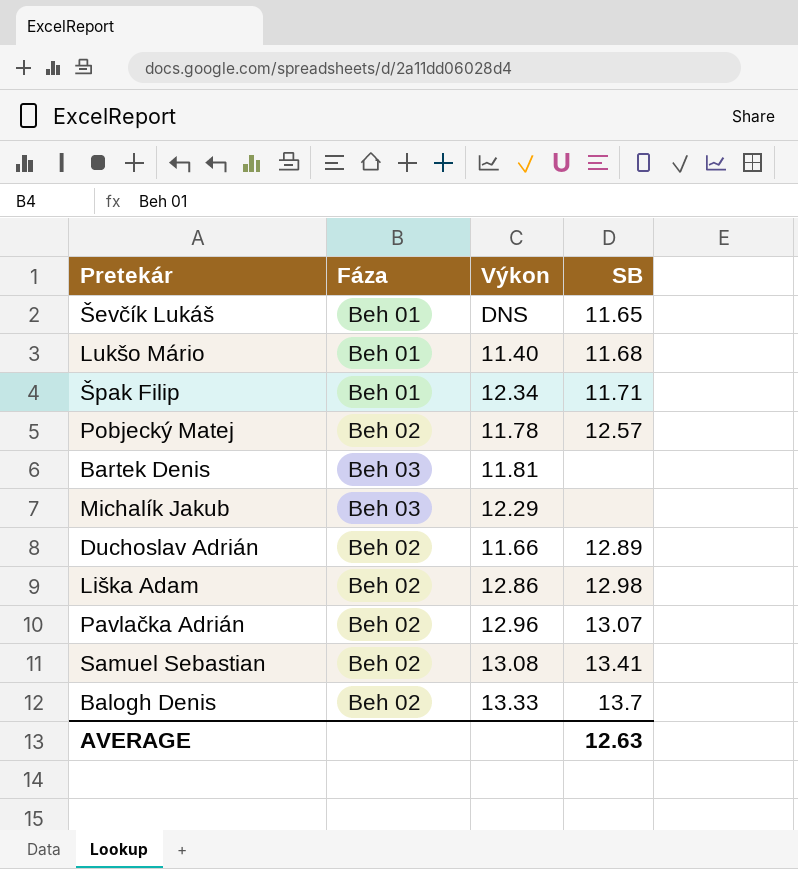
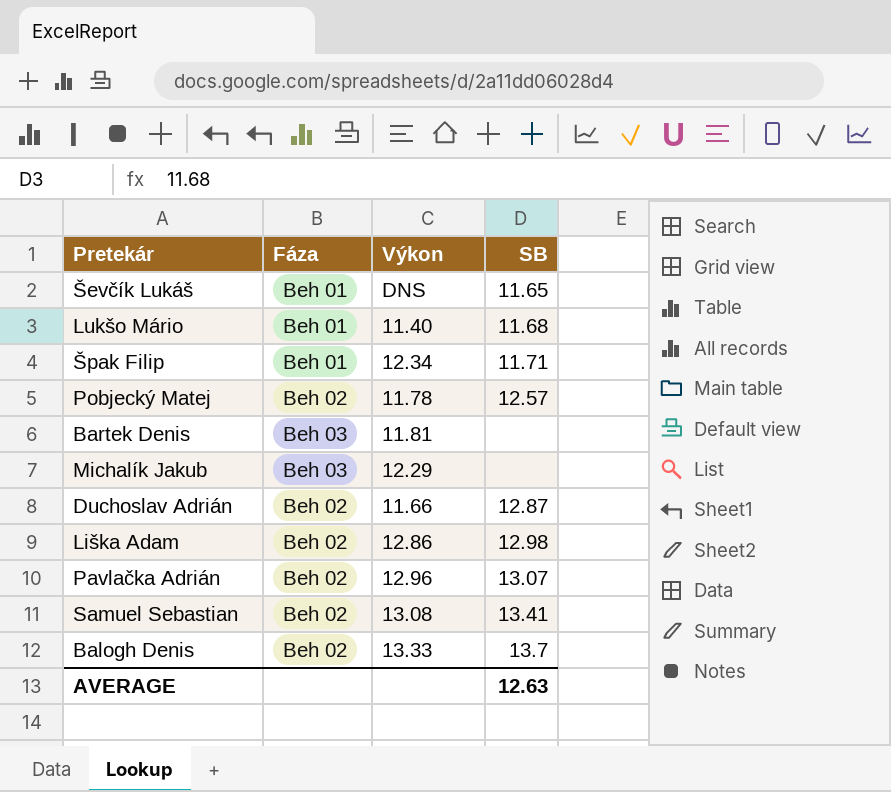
Duchoslav Adrián | SB: 12.89 -> 12.87

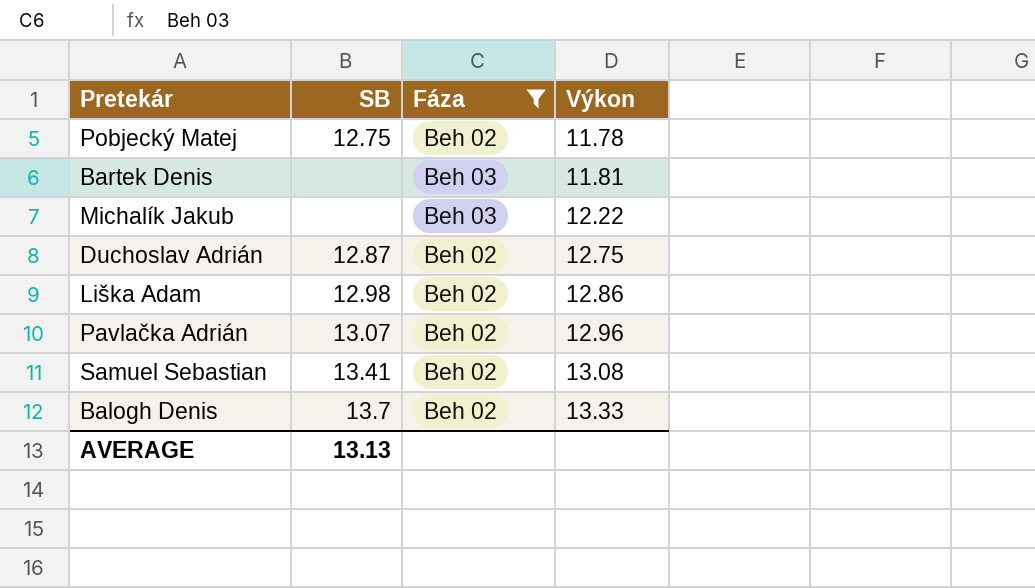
filter: none -> Fáza != Beh 01
column SB | position: 4 -> 2
Pobjecký Matej | SB: 12.57 -> 12.75
Michalík Jakub | Výkon: 12.29 -> 12.22
Duchoslav Adrián | Výkon: 11.66 -> 12.75
AVERAGE | SB: 12.63 -> 13.13

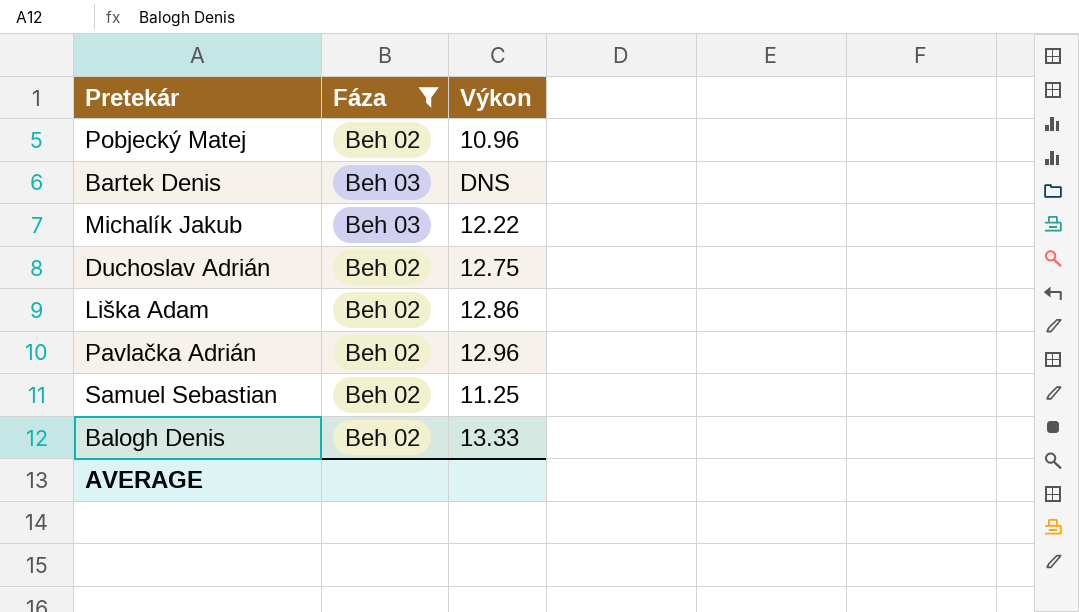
column SB | position: 2 -> none
Pobjecký Matej | Výkon: 11.78 -> 10.96
Bartek Denis | Výkon: 11.81 -> DNS
Samuel Sebastian | Výkon: 13.08 -> 11.25

